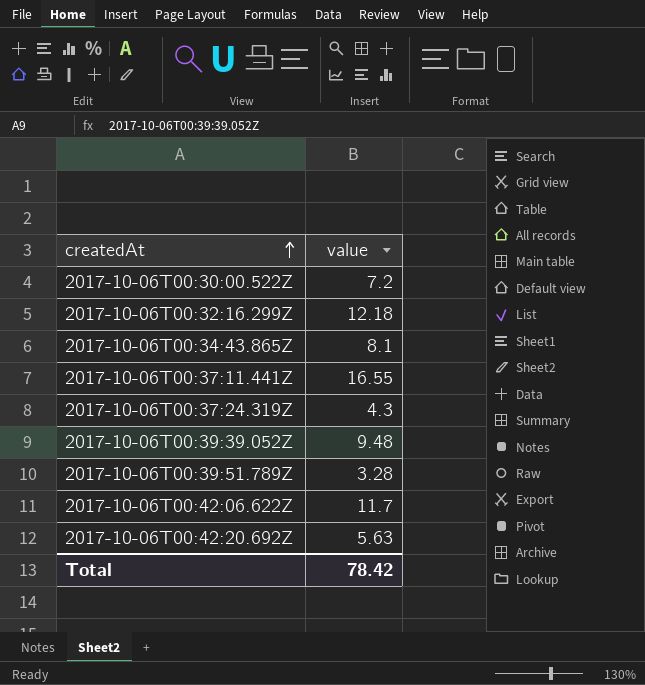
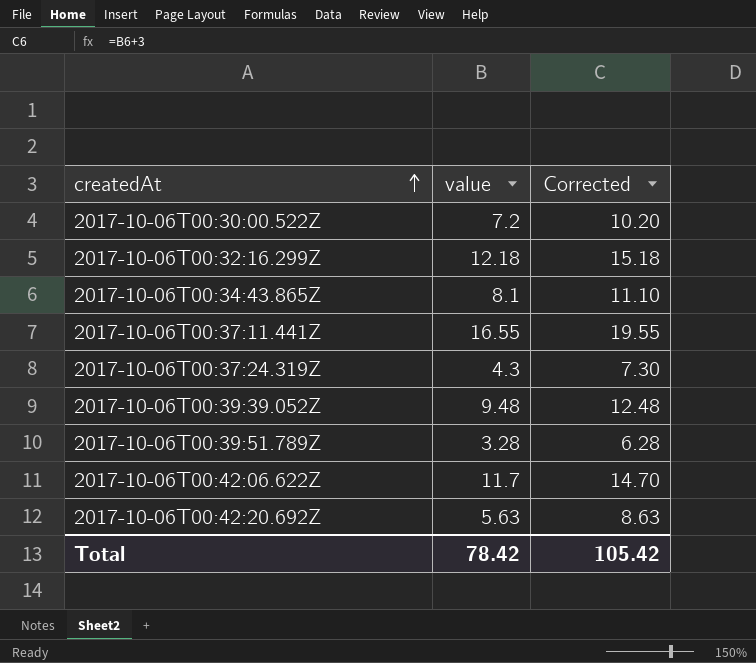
column Corrected | formula: none -> [value] + 3

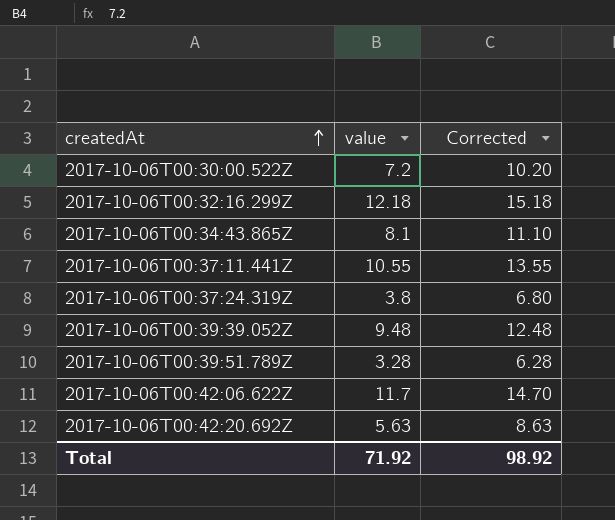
2017-10-06T00:37:11.441Z | value: 16.55 -> 10.55
2017-10-06T00:37:11.441Z | Corrected: 19.55 -> 13.55
2017-10-06T00:37:24.319Z | value: 4.3 -> 3.8
2017-10-06T00:37:24.319Z | Corrected: 7.30 -> 6.80
Total | value: 78.42 -> 71.92
Total | Corrected: 105.42 -> 98.92

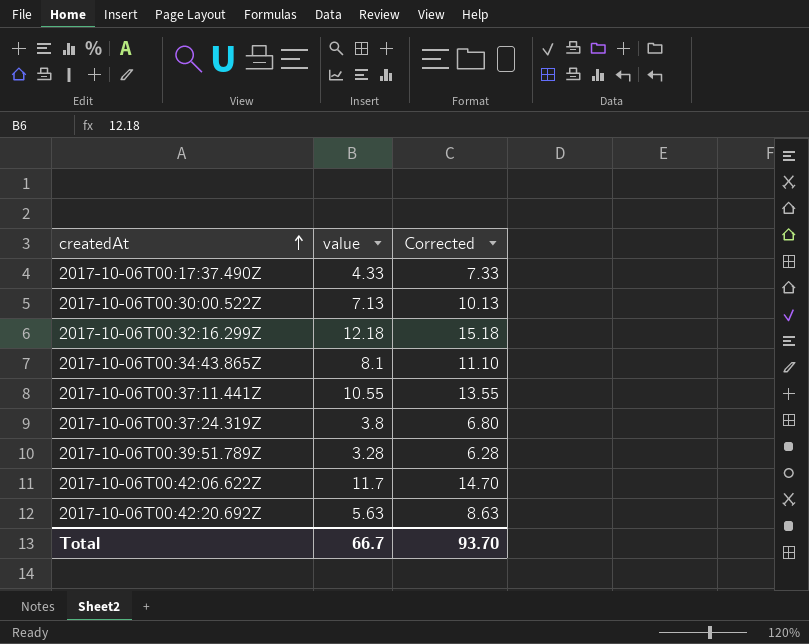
row 2017-10-06T00:39:39.052Z: 9.48 | 12.48 -> none
row 2017-10-06T00:17:37.490Z: none -> 4.33 | 7.33
2017-10-06T00:30:00.522Z | value: 7.2 -> 7.13
2017-10-06T00:30:00.522Z | Corrected: 10.20 -> 10.13
Total | value: 71.92 -> 66.7
Total | Corrected: 98.92 -> 93.70

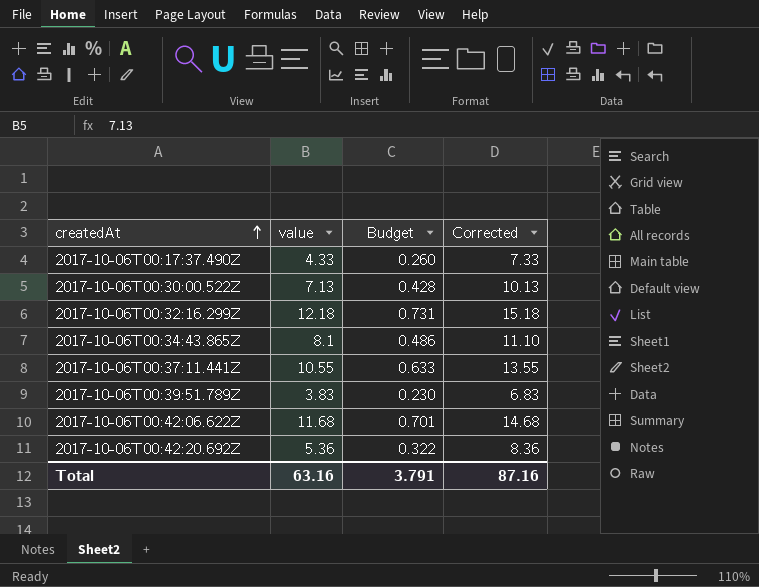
column Budget | formula: none -> [value] * 0.06
row 2017-10-06T00:37:24.319Z: 3.8 | 6.80 -> none
2017-10-06T00:39:51.789Z | value: 3.28 -> 3.83
2017-10-06T00:39:51.789Z | Corrected: 6.28 -> 6.83
2017-10-06T00:42:06.622Z | value: 11.7 -> 11.68
2017-10-06T00:42:06.622Z | Corrected: 14.70 -> 14.68
2017-10-06T00:42:20.692Z | value: 5.63 -> 5.36
2017-10-06T00:42:20.692Z | Corrected: 8.63 -> 8.36
Total | value: 66.7 -> 63.16
Total | Corrected: 93.70 -> 87.16

